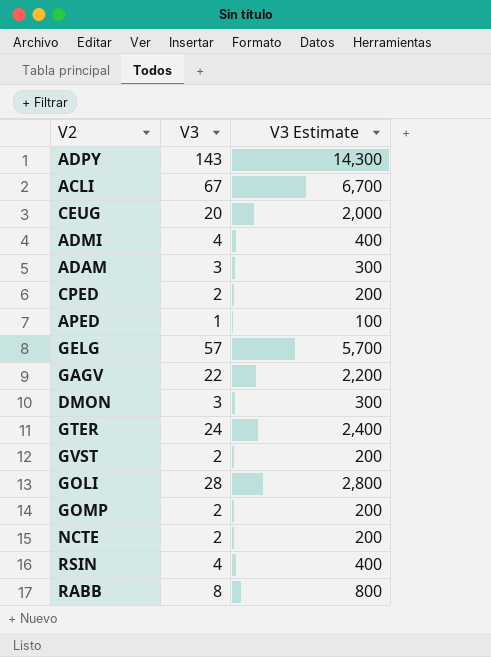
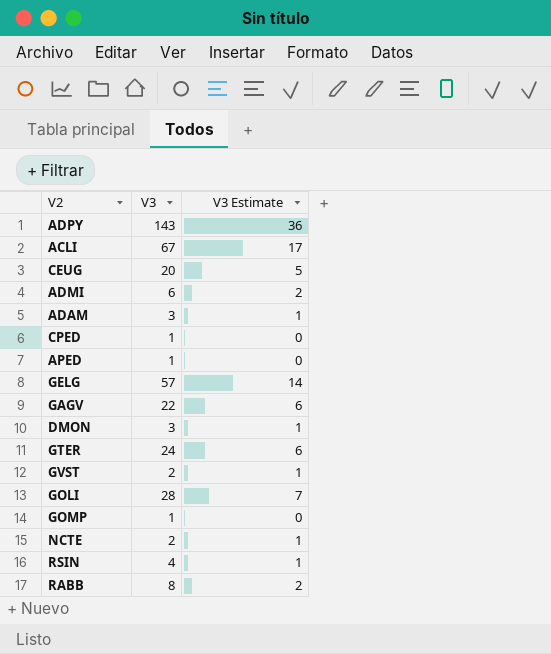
column V3 Estimate | formula: [V3] * 100 -> [V3] * 0.25
ADMI | V3: 4 -> 6
CPED | V3: 2 -> 1
GOMP | V3: 2 -> 1

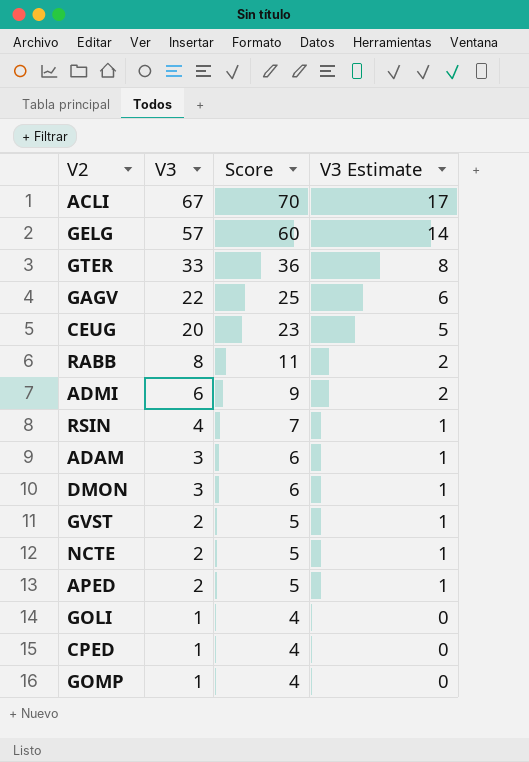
row order: none -> V3 descending
column Score | formula: none -> [V3] + 3
row ADPY: 143 | 36 -> none
GTER | V3: 24 -> 33
GTER | V3 Estimate: 6 -> 8
APED | V3: 1 -> 2
APED | V3 Estimate: 0 -> 1
GOLI | V3: 28 -> 1
GOLI | V3 Estimate: 7 -> 0

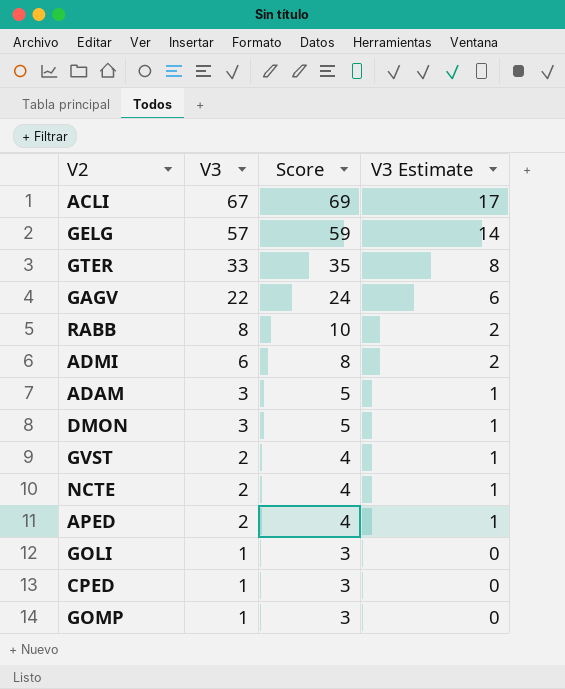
column Score | formula: [V3] + 3 -> [V3] + 2
row CEUG: 20 | 23 | 5 -> none
row RSIN: 4 | 7 | 1 -> none

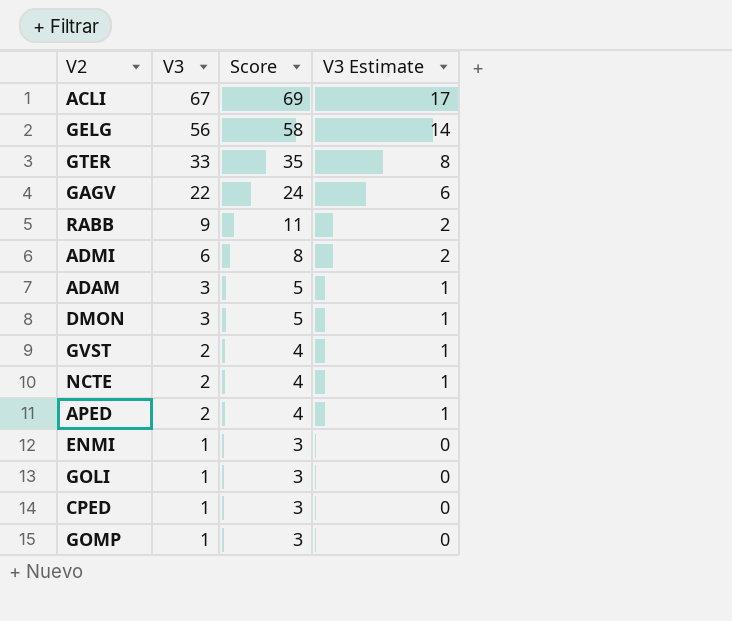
GELG | V3: 57 -> 56
GELG | Score: 59 -> 58
RABB | V3: 8 -> 9
RABB | Score: 10 -> 11
row ENMI: none -> 1 | 3 | 0

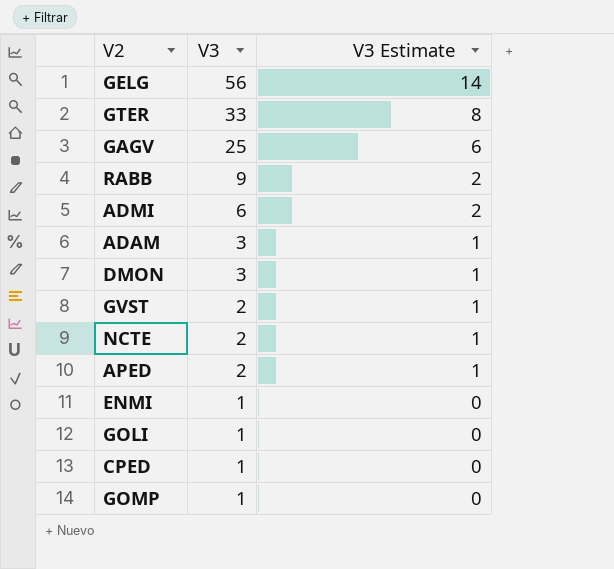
column Score | formula: [V3] + 2 -> none
row ACLI: 67 | 69 | 17 -> none
GAGV | V3: 22 -> 25

